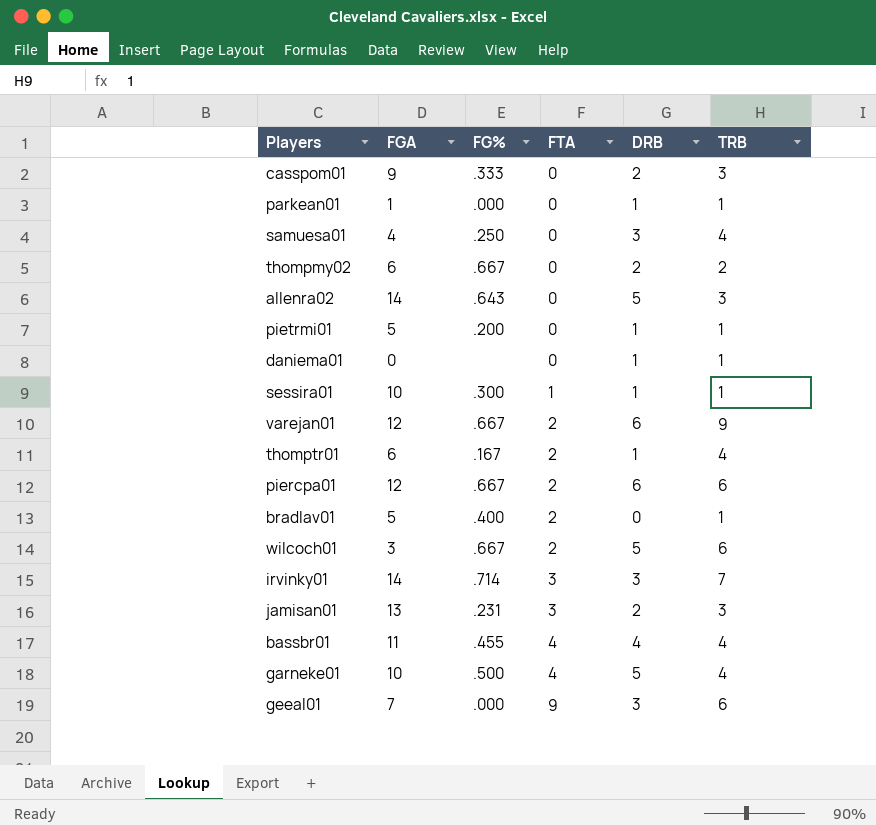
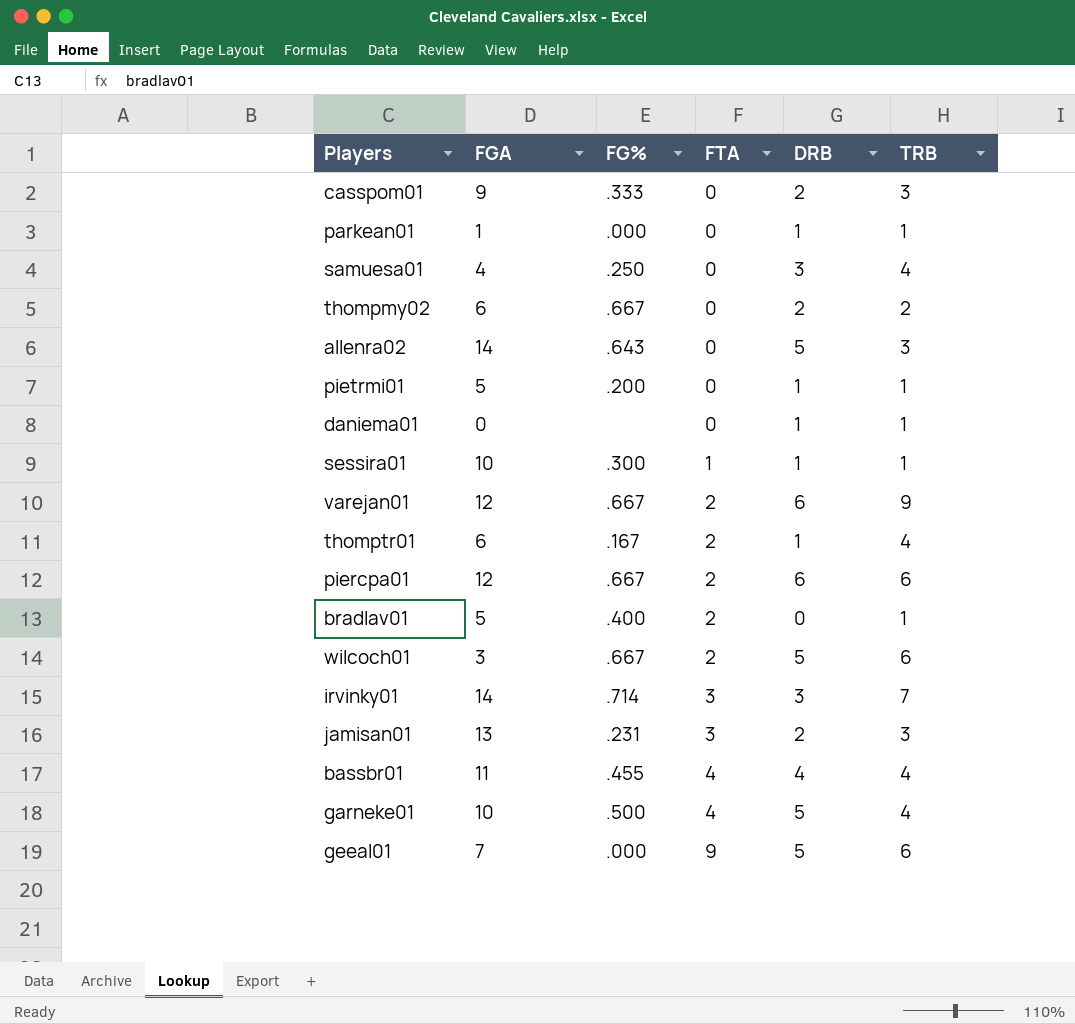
geeal01 | DRB: 3 -> 5

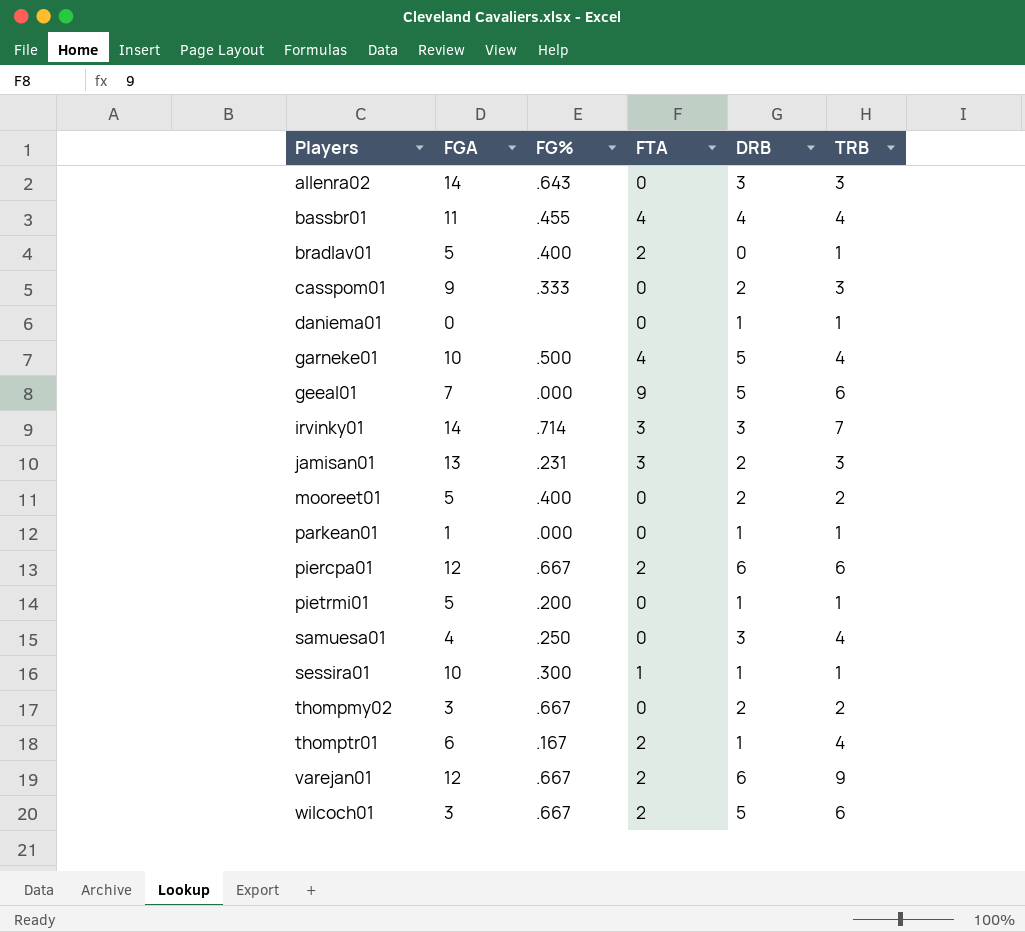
row order: FTA ascending -> Players ascending
allenra02 | DRB: 5 -> 3
row mooreet01: none -> 5 | .400 | 0 | 2 | 2
thompmy02 | FGA: 6 -> 3

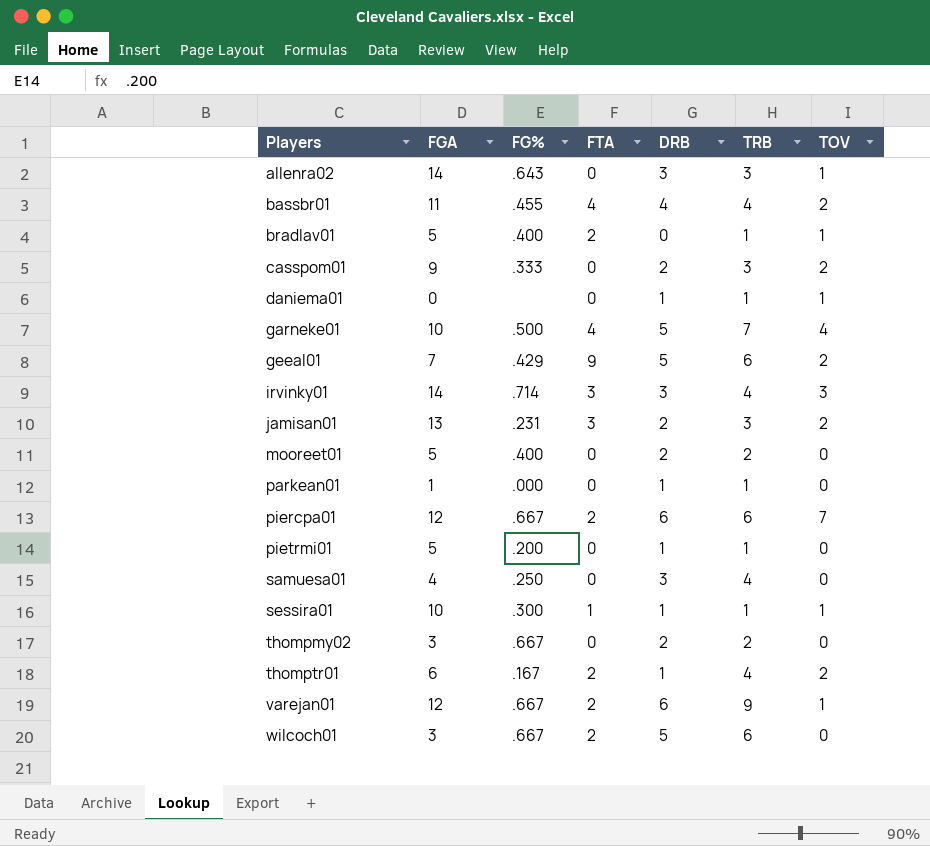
column TOV | position: none -> 7
garneke01 | TRB: 4 -> 7
geeal01 | FG%: .000 -> .429
irvinky01 | TRB: 7 -> 4

